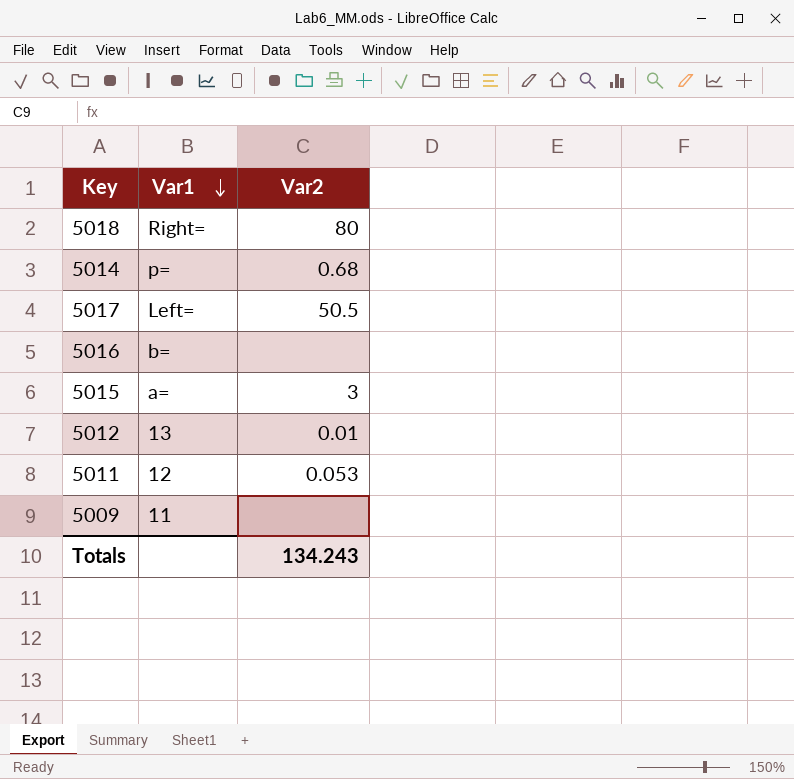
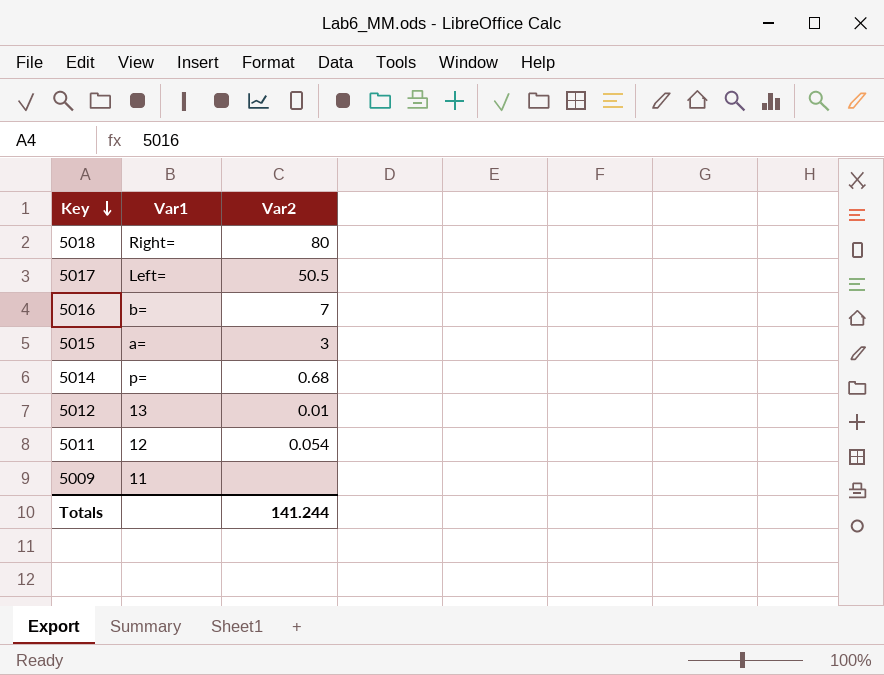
row order: Var1 descending -> Key descending
5016 | Var2: none -> 7
5011 | Var2: 0.053 -> 0.054
Totals | Var2: 134.243 -> 141.244

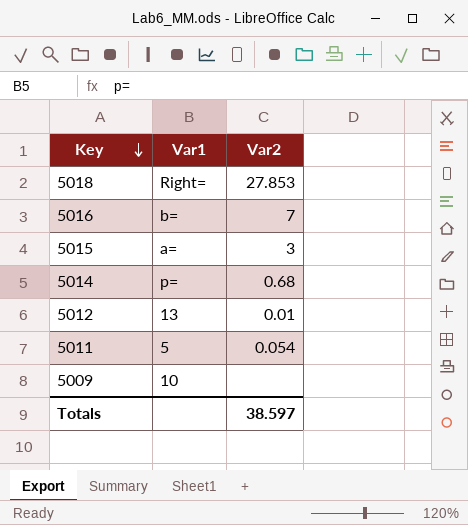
row 5017: Left= | 50.5 -> none
5018 | Var2: 80 -> 27.853
5011 | Var1: 12 -> 5
5009 | Var1: 11 -> 10
Totals | Var2: 141.244 -> 38.597

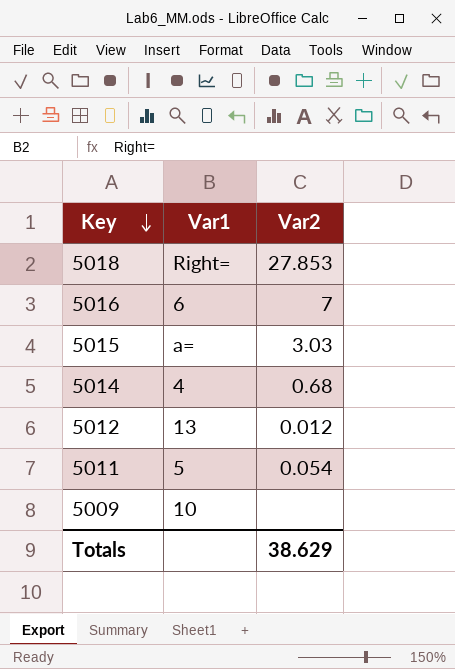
5016 | Var1: b= -> 6
5015 | Var2: 3 -> 3.03
5014 | Var1: p= -> 4
5012 | Var2: 0.01 -> 0.012
Totals | Var2: 38.597 -> 38.629

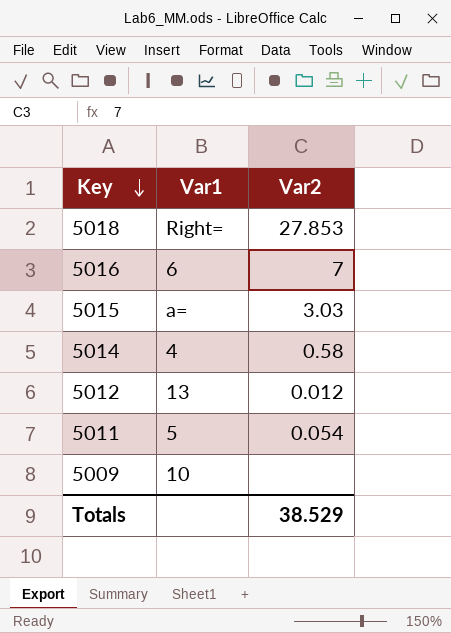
5014 | Var2: 0.68 -> 0.58
Totals | Var2: 38.629 -> 38.529

